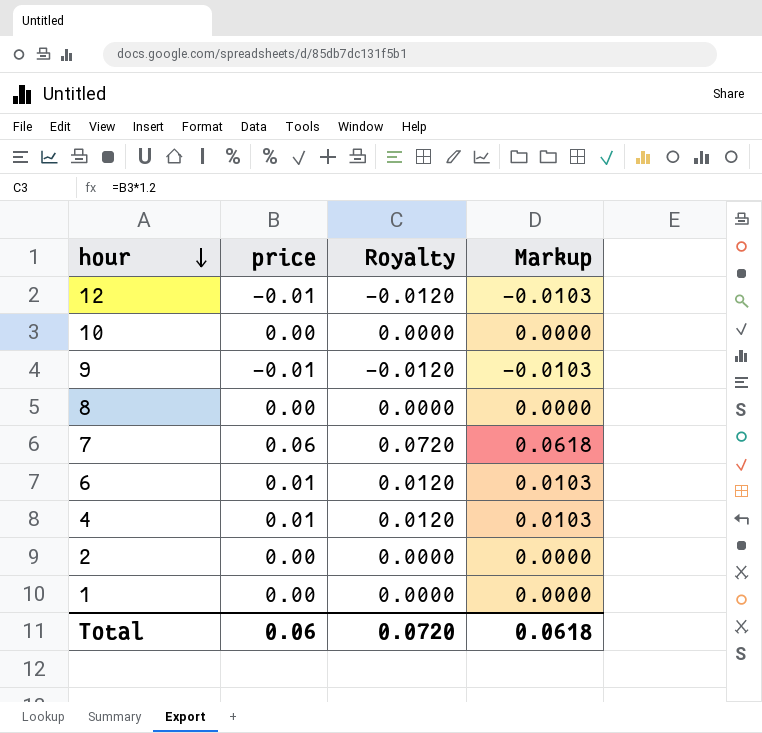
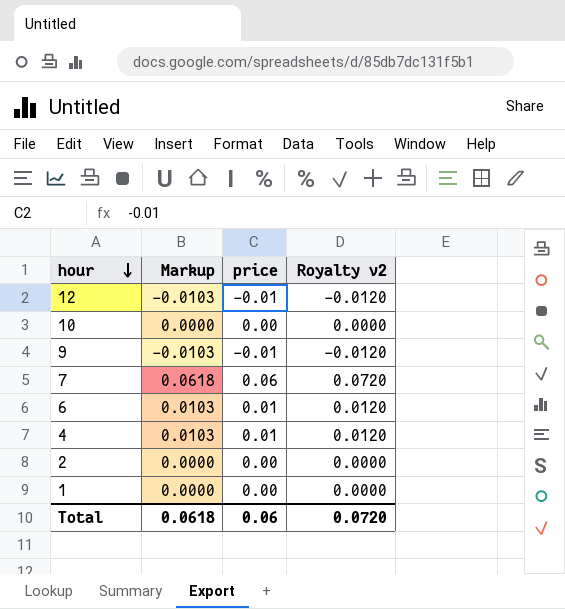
column Markup | position: 4 -> 2
column name: Royalty -> Royalty v2
row 8: 0.00 | 0.0000 | 0.0000 -> none

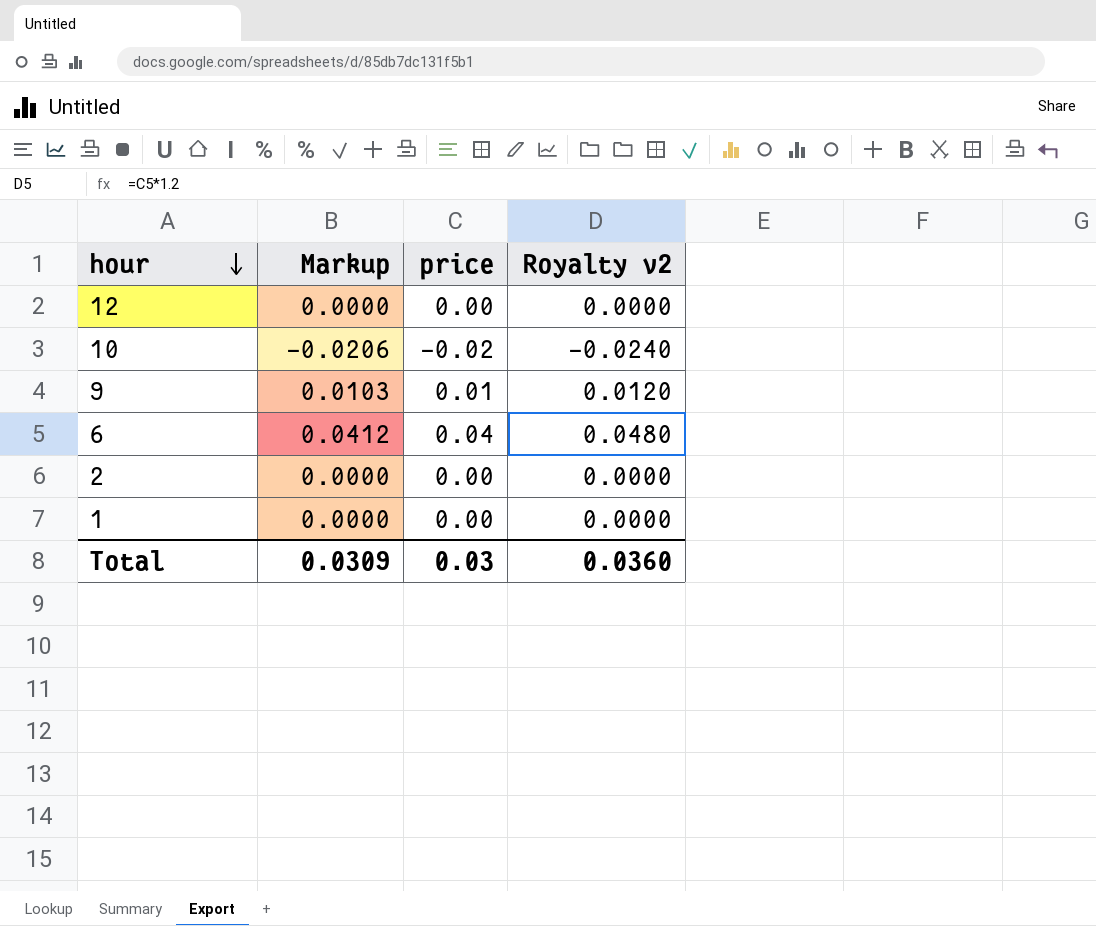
row 7: 0.0618 | 0.06 | 0.0720 -> none
row 4: 0.0103 | 0.01 | 0.0120 -> none
12 | Markup: -0.0103 -> 0.0000
12 | price: -0.01 -> 0.00
12 | Royalty v2: -0.0120 -> 0.0000
10 | Markup: 0.0000 -> -0.0206
10 | price: 0.00 -> -0.02
10 | Royalty v2: 0.0000 -> -0.0240
9 | Markup: -0.0103 -> 0.0103
9 | price: -0.01 -> 0.01
9 | Royalty v2: -0.0120 -> 0.0120
6 | Markup: 0.0103 -> 0.0412
6 | price: 0.01 -> 0.04
6 | Royalty v2: 0.0120 -> 0.0480
Total | Markup: 0.0618 -> 0.0309
Total | price: 0.06 -> 0.03
Total | Royalty v2: 0.0720 -> 0.0360

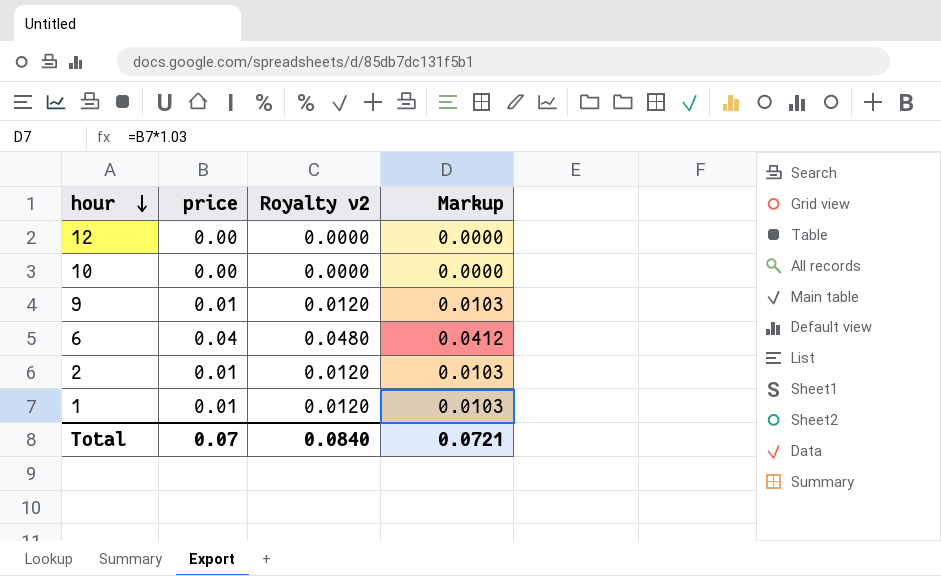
column Markup | position: 2 -> 4
10 | price: -0.02 -> 0.00
10 | Royalty v2: -0.0240 -> 0.0000
10 | Markup: -0.0206 -> 0.0000
2 | price: 0.00 -> 0.01
2 | Royalty v2: 0.0000 -> 0.0120
2 | Markup: 0.0000 -> 0.0103
1 | price: 0.00 -> 0.01
1 | Royalty v2: 0.0000 -> 0.0120
1 | Markup: 0.0000 -> 0.0103
Total | price: 0.03 -> 0.07
Total | Royalty v2: 0.0360 -> 0.0840
Total | Markup: 0.0309 -> 0.0721

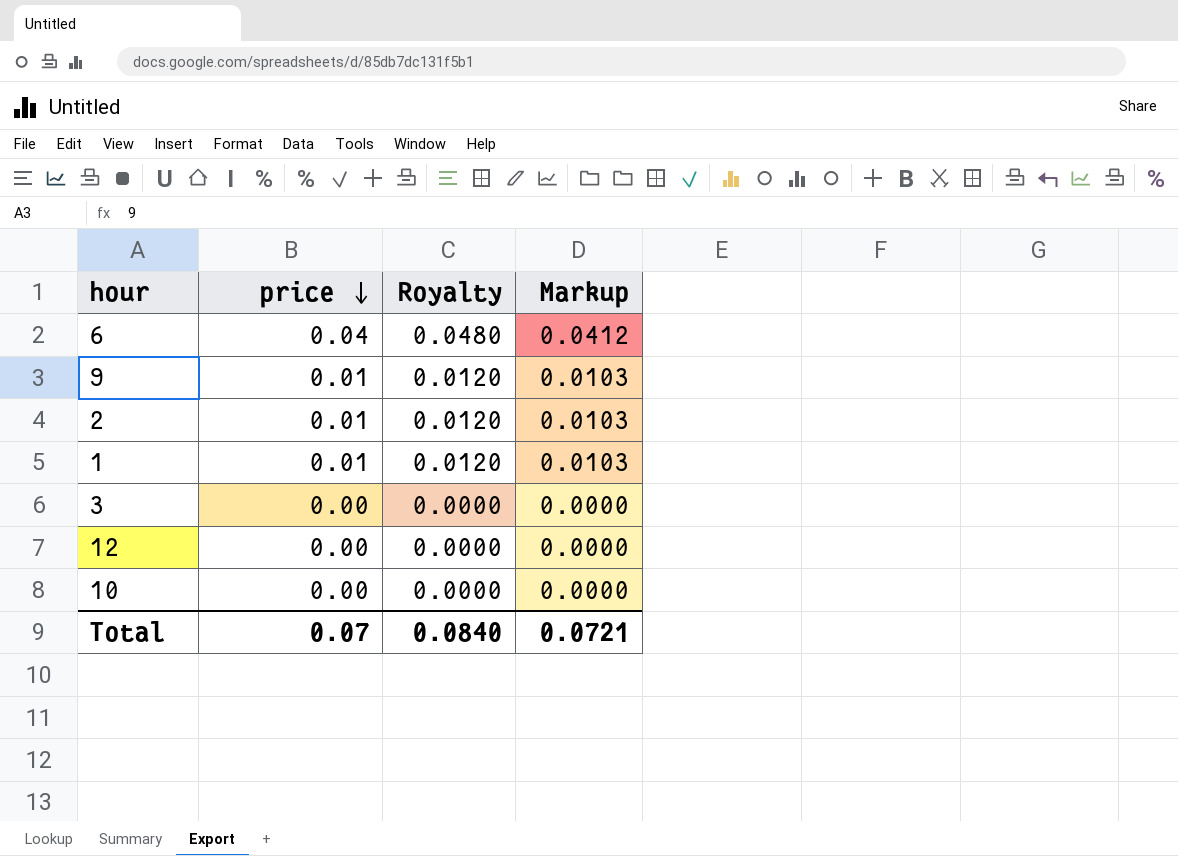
row order: hour descending -> price descending
column name: Royalty v2 -> Royalty
row 3: none -> 0.00 | 0.0000 | 0.0000

